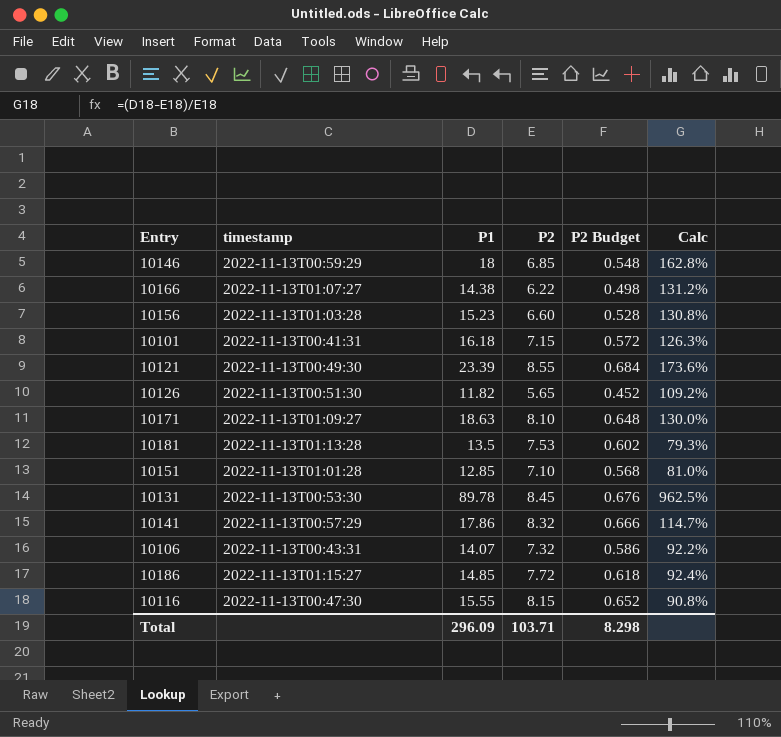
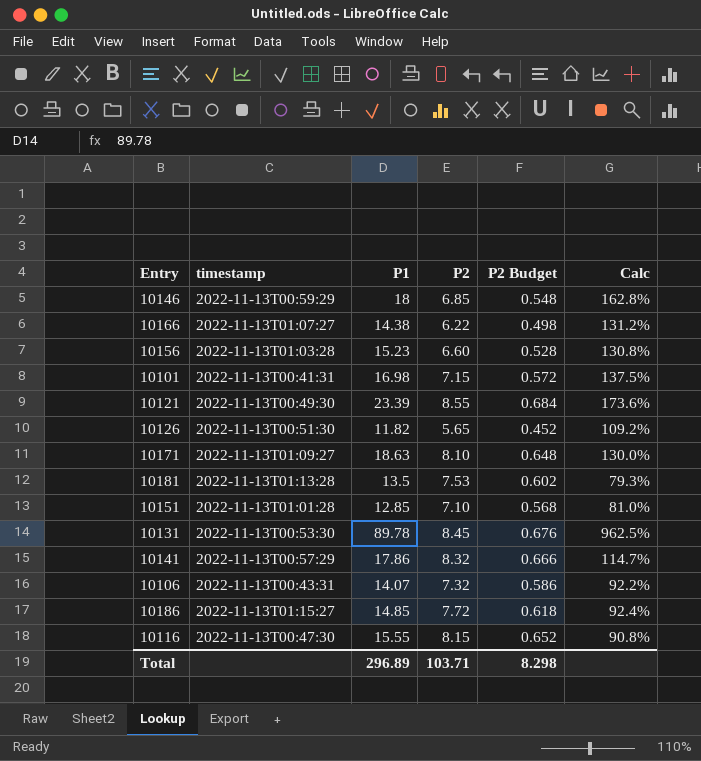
10101 | P1: 16.18 -> 16.98
10101 | Calc: 126.3% -> 137.5%
Total | P1: 296.09 -> 296.89

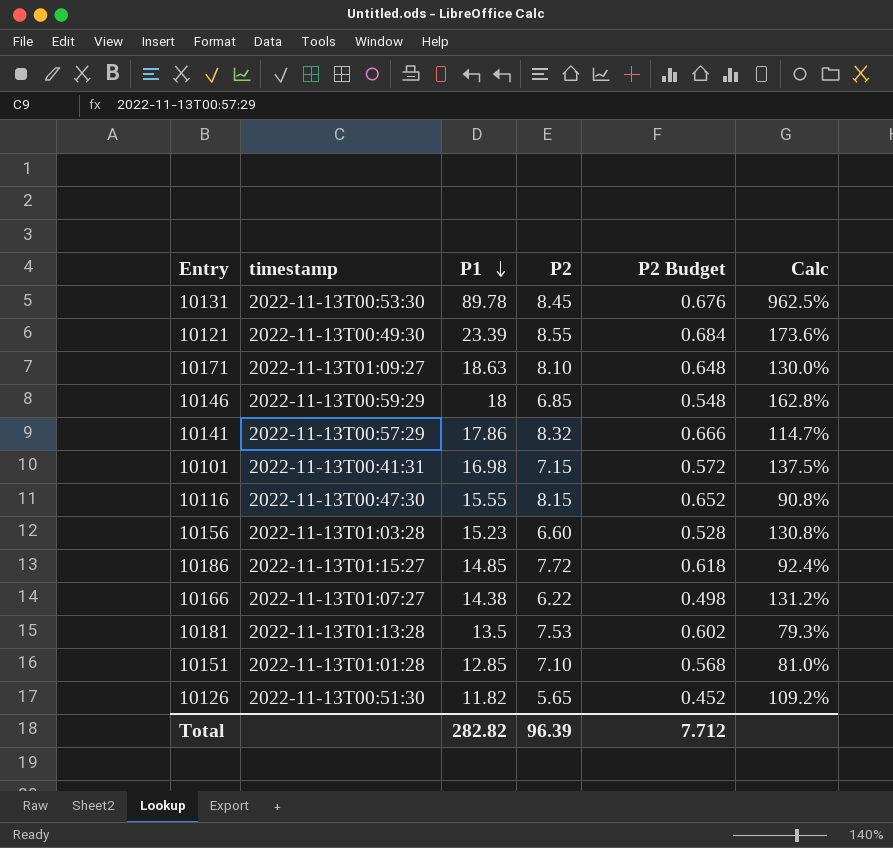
row order: none -> P1 descending
row 10106: 2022-11-13T00:43:31 | 14.07 | 7.32 | 0.586 | 92.2% -> none
Total | P1: 296.89 -> 282.82
Total | P2: 103.71 -> 96.39
Total | P2 Budget: 8.298 -> 7.712

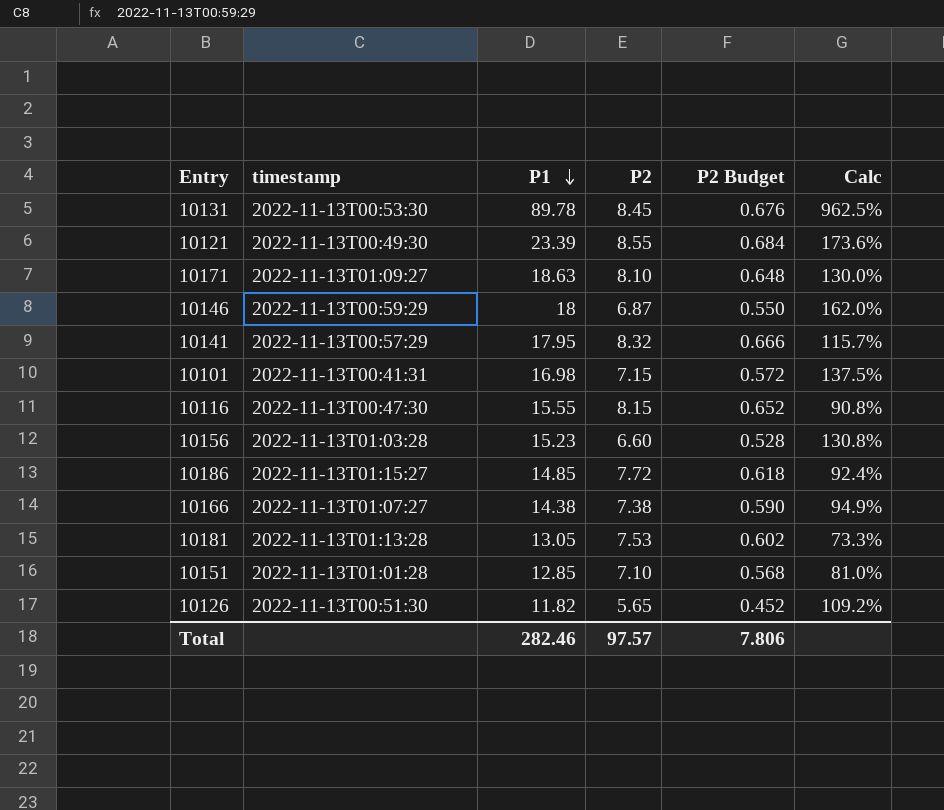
10146 | P2: 6.85 -> 6.87
10146 | P2 Budget: 0.548 -> 0.550
10146 | Calc: 162.8% -> 162.0%
10141 | P1: 17.86 -> 17.95
10141 | Calc: 114.7% -> 115.7%
10166 | P2: 6.22 -> 7.38
10166 | P2 Budget: 0.498 -> 0.590
10166 | Calc: 131.2% -> 94.9%
10181 | P1: 13.5 -> 13.05
10181 | Calc: 79.3% -> 73.3%
Total | P1: 282.82 -> 282.46
Total | P2: 96.39 -> 97.57
Total | P2 Budget: 7.712 -> 7.806

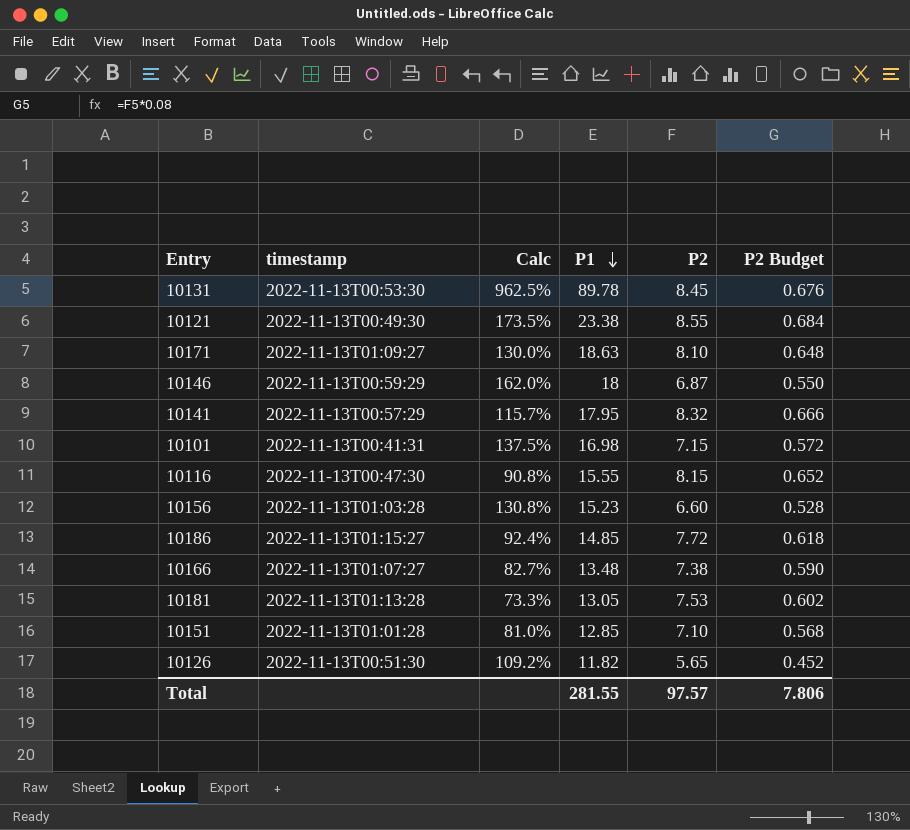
column Calc | position: 6 -> 3
10121 | Calc: 173.6% -> 173.5%
10121 | P1: 23.39 -> 23.38
10166 | Calc: 94.9% -> 82.7%
10166 | P1: 14.38 -> 13.48
Total | P1: 282.46 -> 281.55

